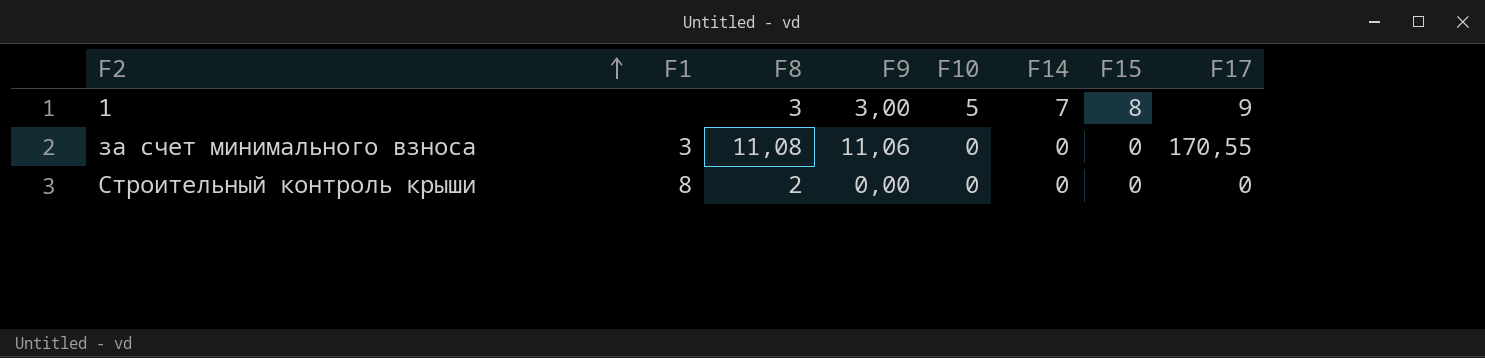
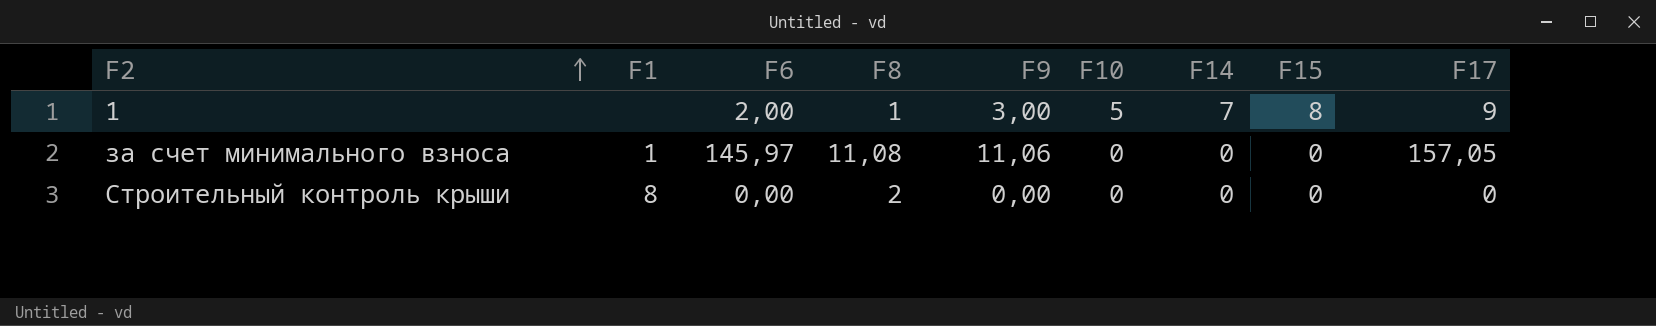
column F6 | position: none -> 3
1 | F8: 3 -> 1
за счет минимального взноса | F1: 3 -> 1
за счет минимального взноса | F17: 170,55 -> 157,05

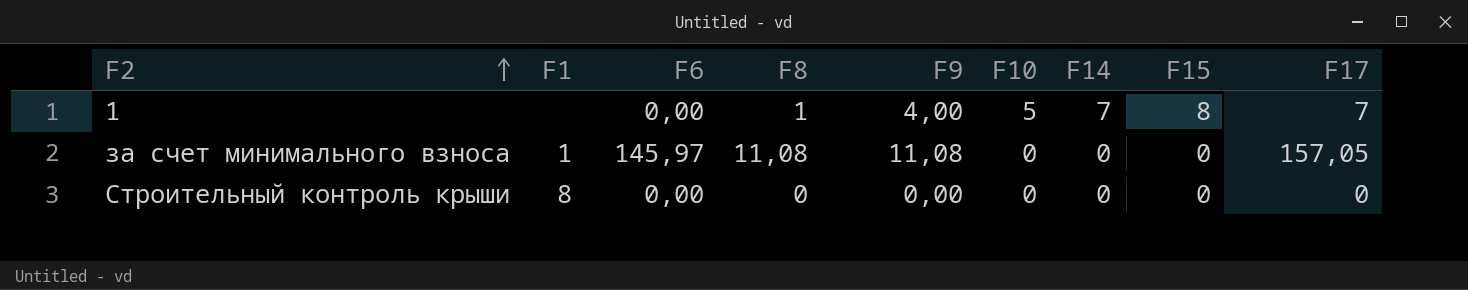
1 | F6: 2,00 -> 0,00
1 | F9: 3,00 -> 4,00
1 | F17: 9 -> 7
за счет минимального взноса | F9: 11,06 -> 11,08
Строительный контроль крыши | F8: 2 -> 0

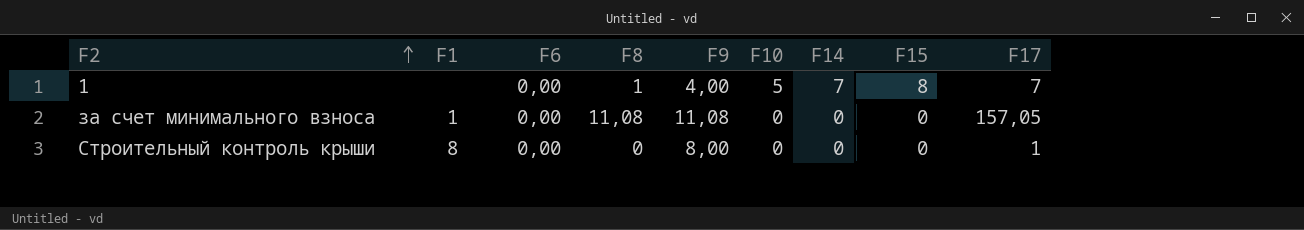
за счет минимального взноса | F6: 145,97 -> 0,00
Строительный контроль крыши | F9: 0,00 -> 8,00
Строительный контроль крыши | F17: 0 -> 1

